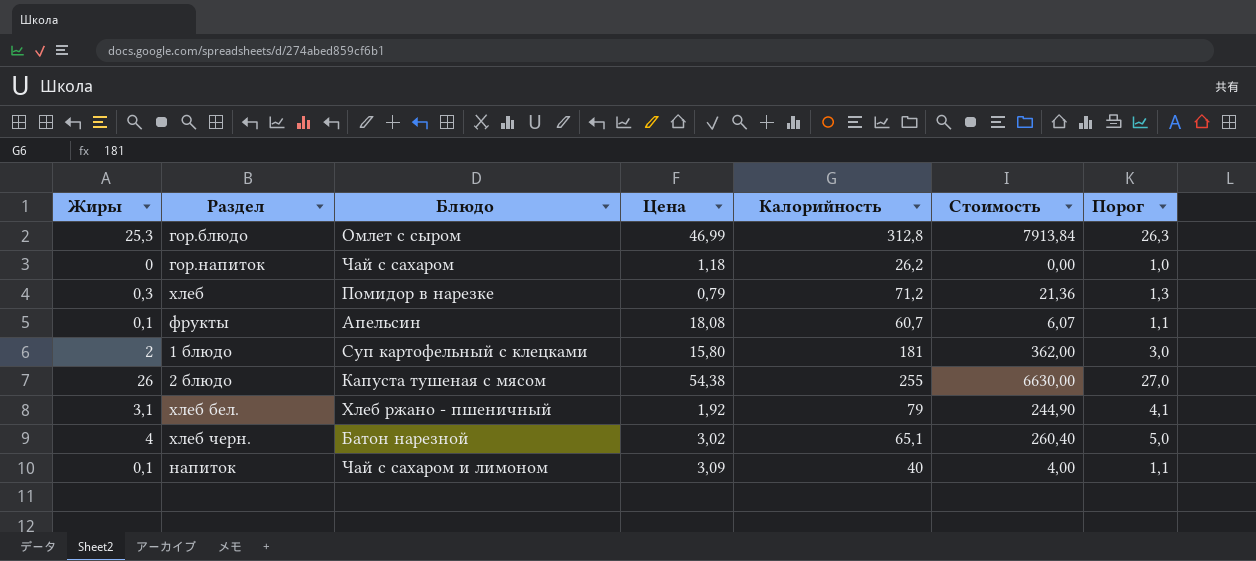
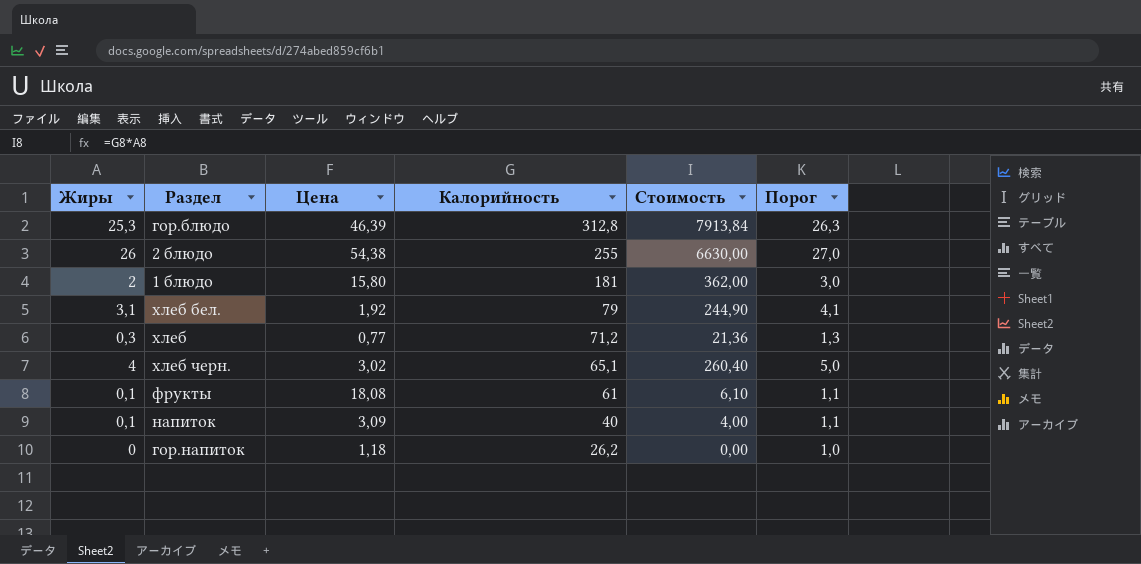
row order: none -> Калорийность descending
column Блюдо | position: 3 -> none
гор.блюдо | Цена: 46,99 -> 46,39
хлеб | Цена: 0,79 -> 0,77
фрукты | Калорийность: 60,7 -> 61
фрукты | Стоимость: 6,07 -> 6,10

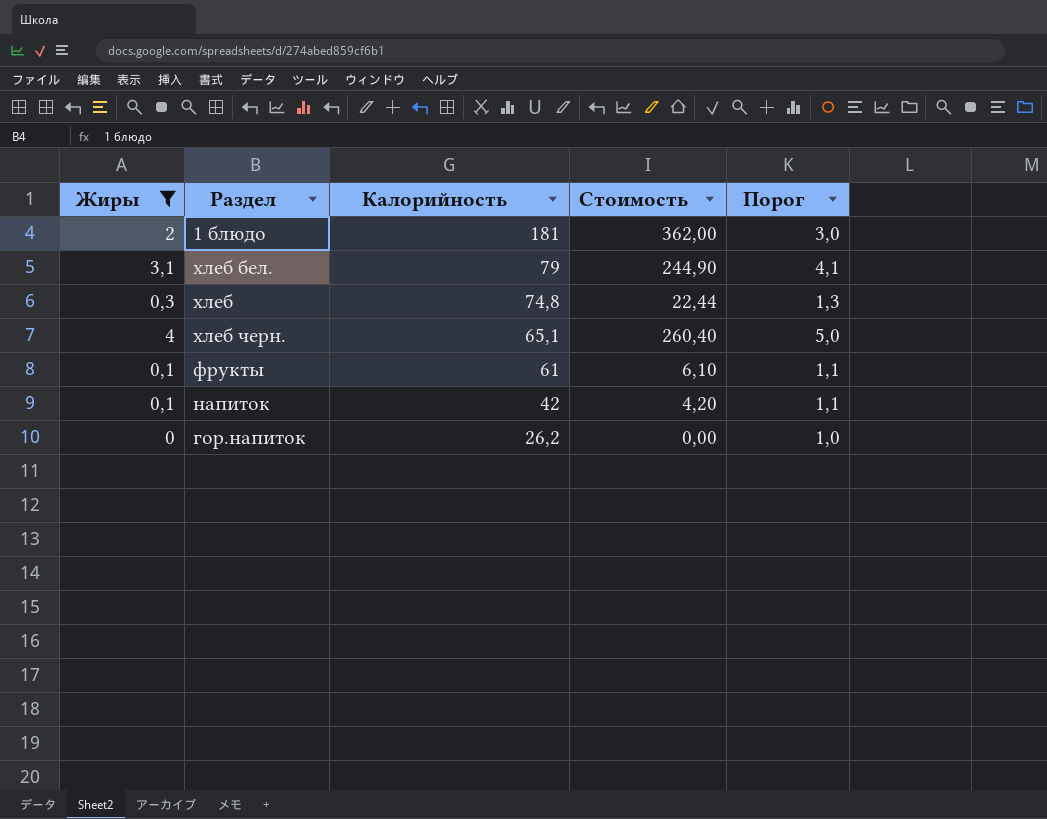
filter: none -> Жиры <= 4
column Цена | position: 3 -> none
хлеб | Калорийность: 71,2 -> 74,8
хлеб | Стоимость: 21,36 -> 22,44
напиток | Калорийность: 40 -> 42
напиток | Стоимость: 4,00 -> 4,20

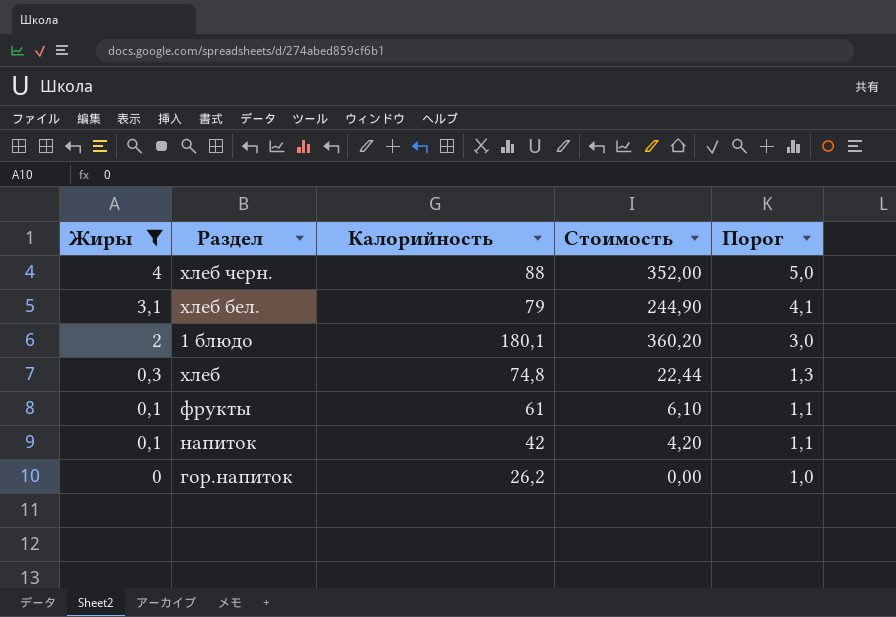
row order: Калорийность descending -> Жиры descending
хлеб черн. | Калорийность: 65,1 -> 88
хлеб черн. | Стоимость: 260,40 -> 352,00
1 блюдо | Калорийность: 181 -> 180,1
1 блюдо | Стоимость: 362,00 -> 360,20

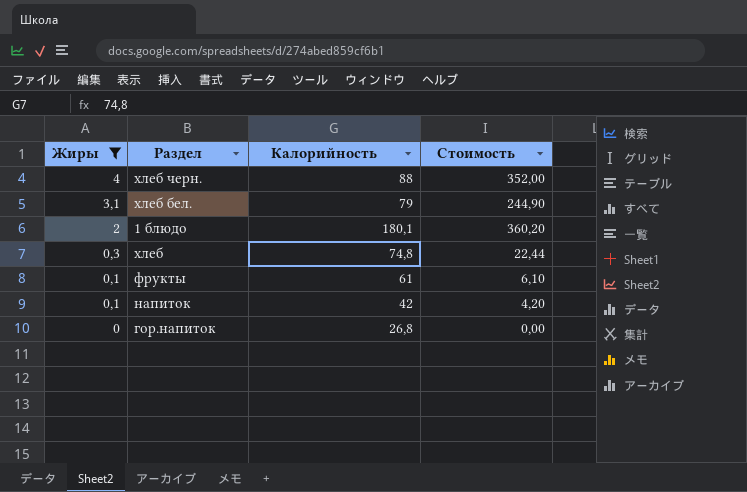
column Порог | formula: [Жиры] + 1 -> none
гор.напиток | Калорийность: 26,2 -> 26,8

